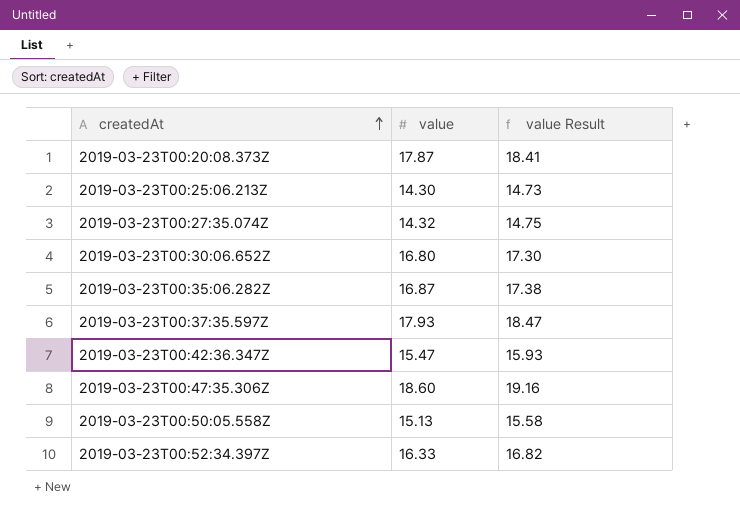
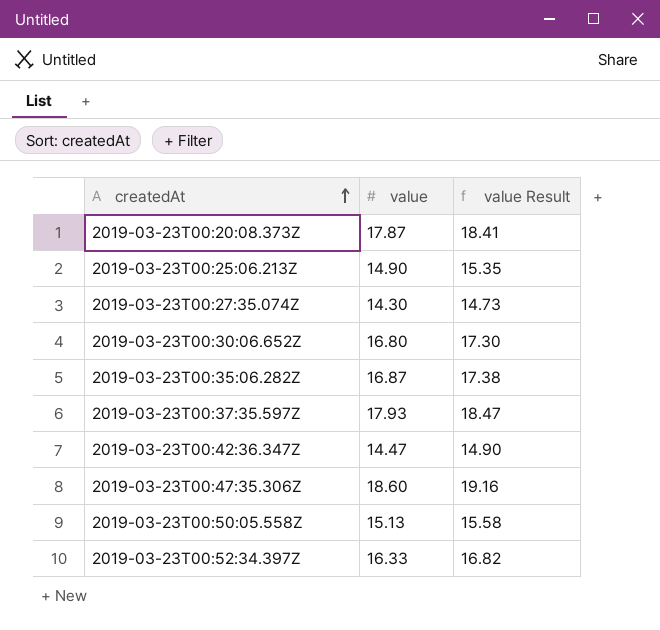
2019-03-23T00:25:06.213Z | value: 14.30 -> 14.90
2019-03-23T00:25:06.213Z | value Result: 14.73 -> 15.35
2019-03-23T00:27:35.074Z | value: 14.32 -> 14.30
2019-03-23T00:27:35.074Z | value Result: 14.75 -> 14.73
2019-03-23T00:42:36.347Z | value: 15.47 -> 14.47
2019-03-23T00:42:36.347Z | value Result: 15.93 -> 14.90

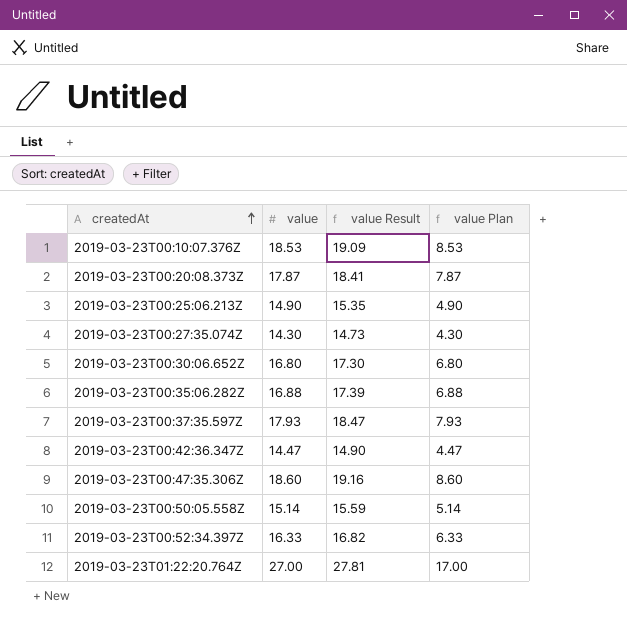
column value Plan | formula: none -> [value] - 10
row 2019-03-23T00:10:07.376Z: none -> 18.53 | 19.09 | 8.53
2019-03-23T00:35:06.282Z | value: 16.87 -> 16.88
2019-03-23T00:35:06.282Z | value Result: 17.38 -> 17.39
2019-03-23T00:50:05.558Z | value: 15.13 -> 15.14
2019-03-23T00:50:05.558Z | value Result: 15.58 -> 15.59
row 2019-03-23T01:22:20.764Z: none -> 27.00 | 27.81 | 17.00

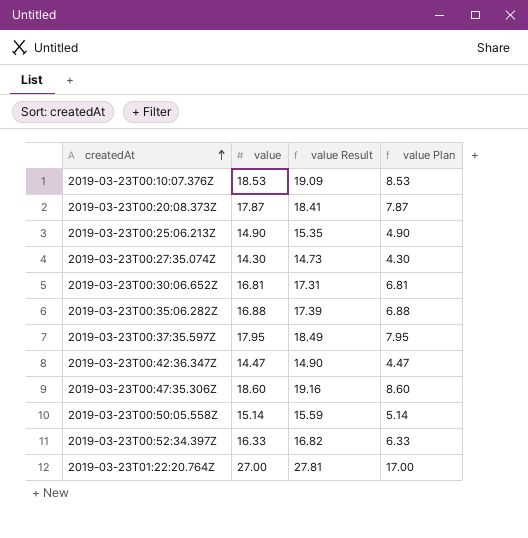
2019-03-23T00:30:06.652Z | value: 16.80 -> 16.81
2019-03-23T00:30:06.652Z | value Result: 17.30 -> 17.31
2019-03-23T00:30:06.652Z | value Plan: 6.80 -> 6.81
2019-03-23T00:37:35.597Z | value: 17.93 -> 17.95
2019-03-23T00:37:35.597Z | value Result: 18.47 -> 18.49
2019-03-23T00:37:35.597Z | value Plan: 7.93 -> 7.95

